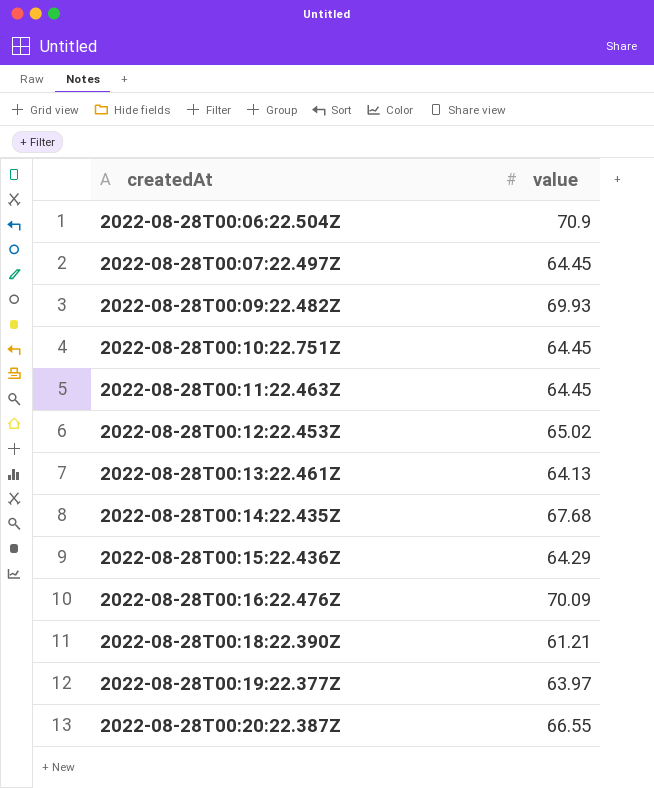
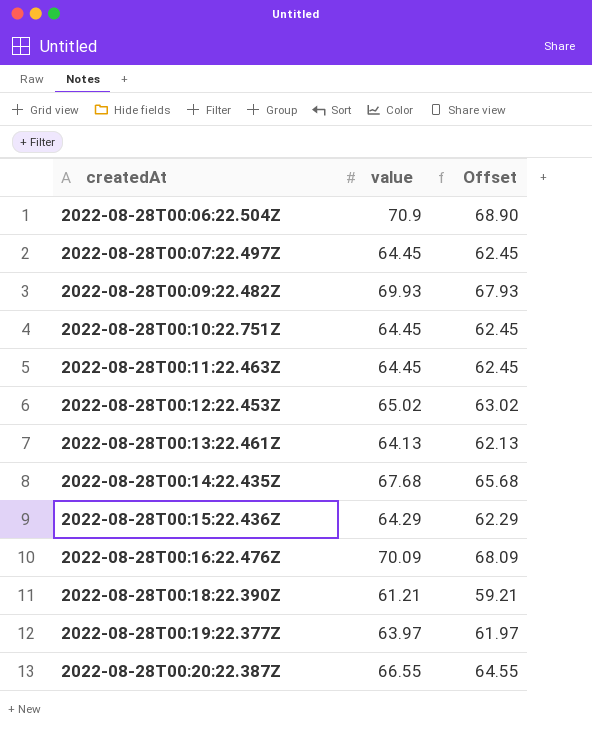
column Offset | formula: none -> [value] - 2

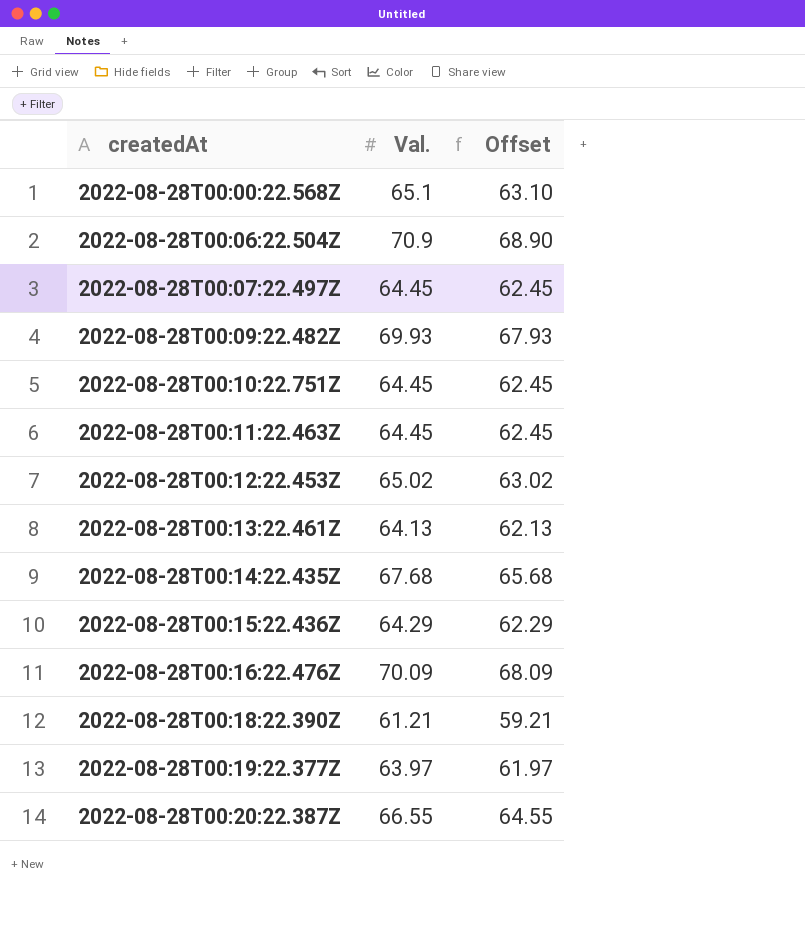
column name: value -> Val.
row 2022-08-28T00:00:22.568Z: none -> 65.1 | 63.10

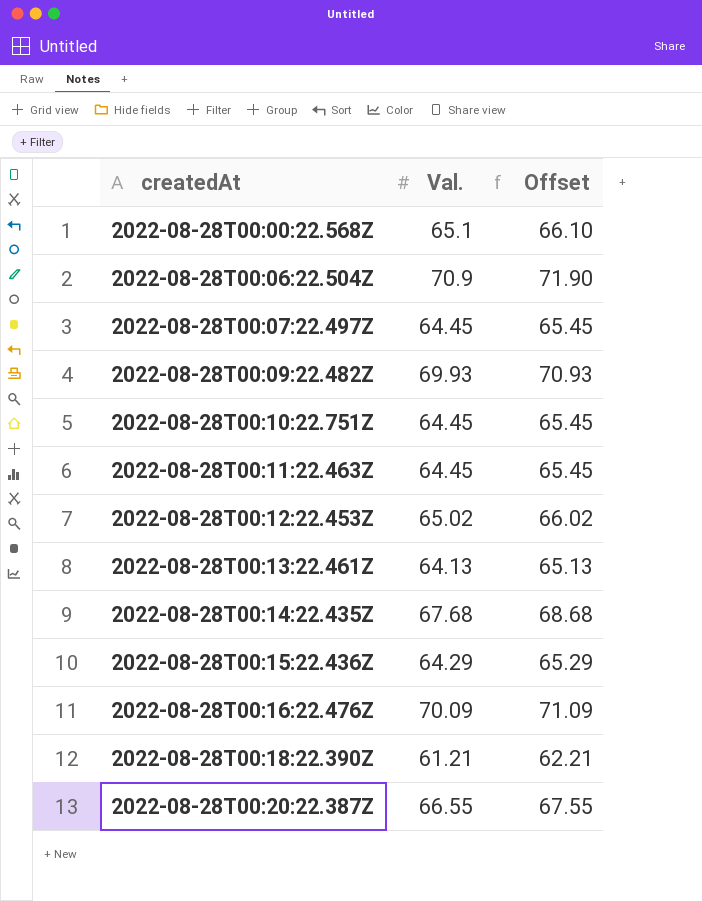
column Offset | formula: [Val.] - 2 -> [Val.] + 1
row 2022-08-28T00:19:22.377Z: 63.97 | 61.97 -> none

